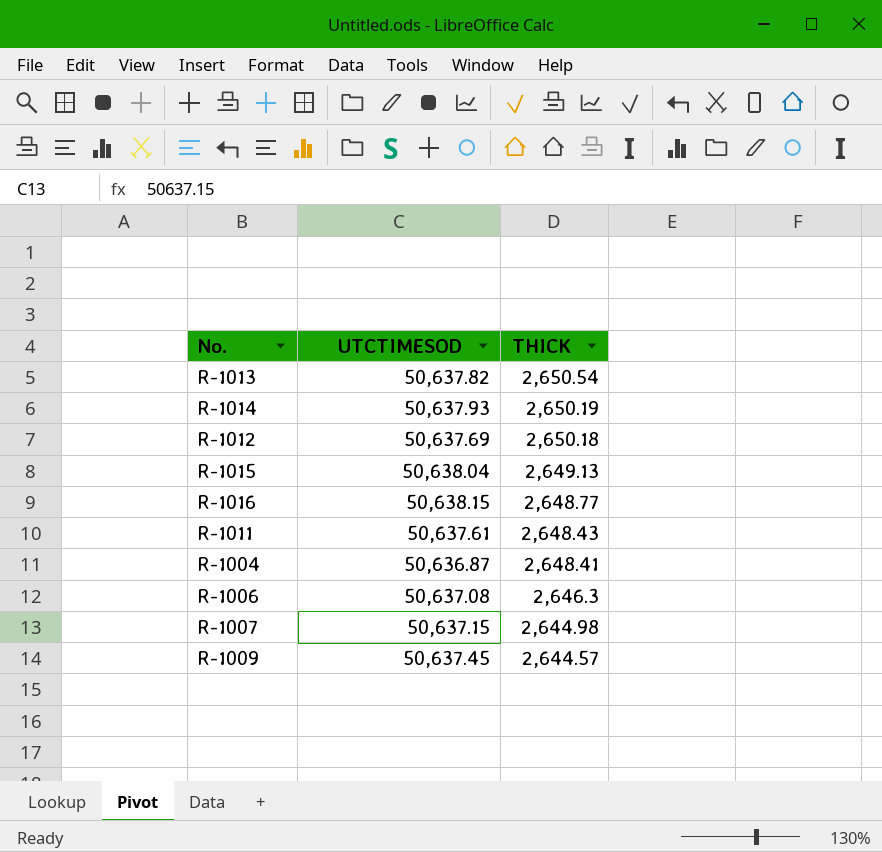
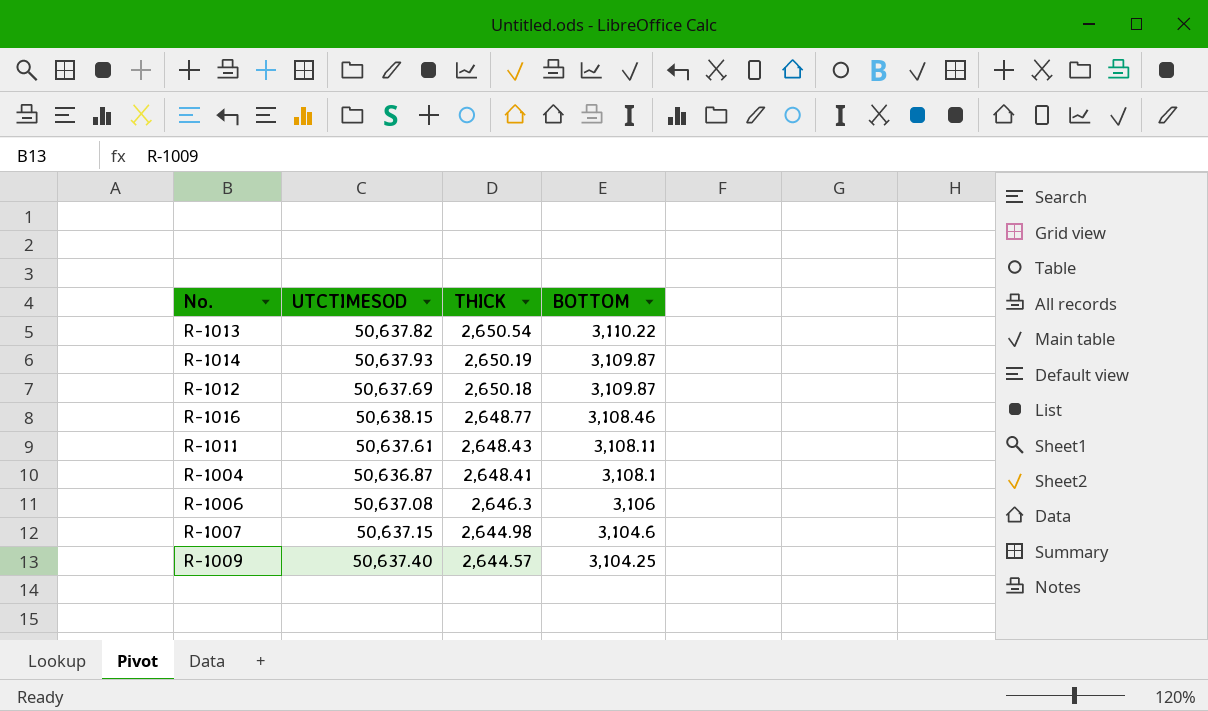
column BOTTOM | position: none -> 4
row R-1015: 50,638.04 | 2,649.13 -> none
R-1009 | UTCTIMESOD: 50,637.45 -> 50,637.40

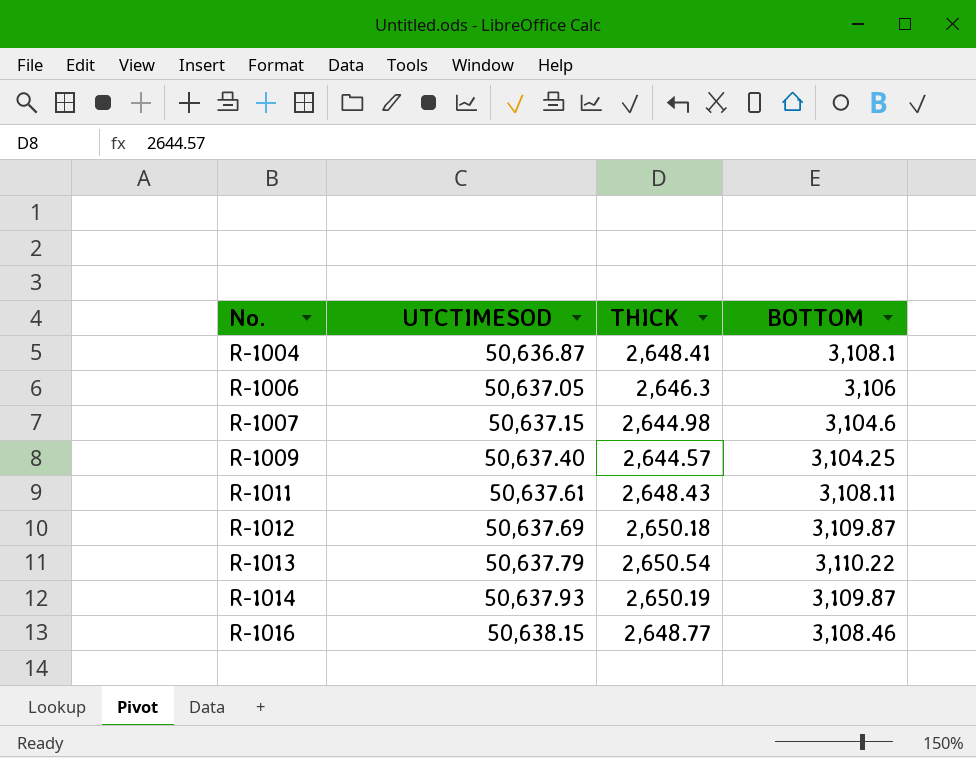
row order: THICK descending -> No. ascending
R-1006 | UTCTIMESOD: 50,637.08 -> 50,637.05
R-1013 | UTCTIMESOD: 50,637.82 -> 50,637.79

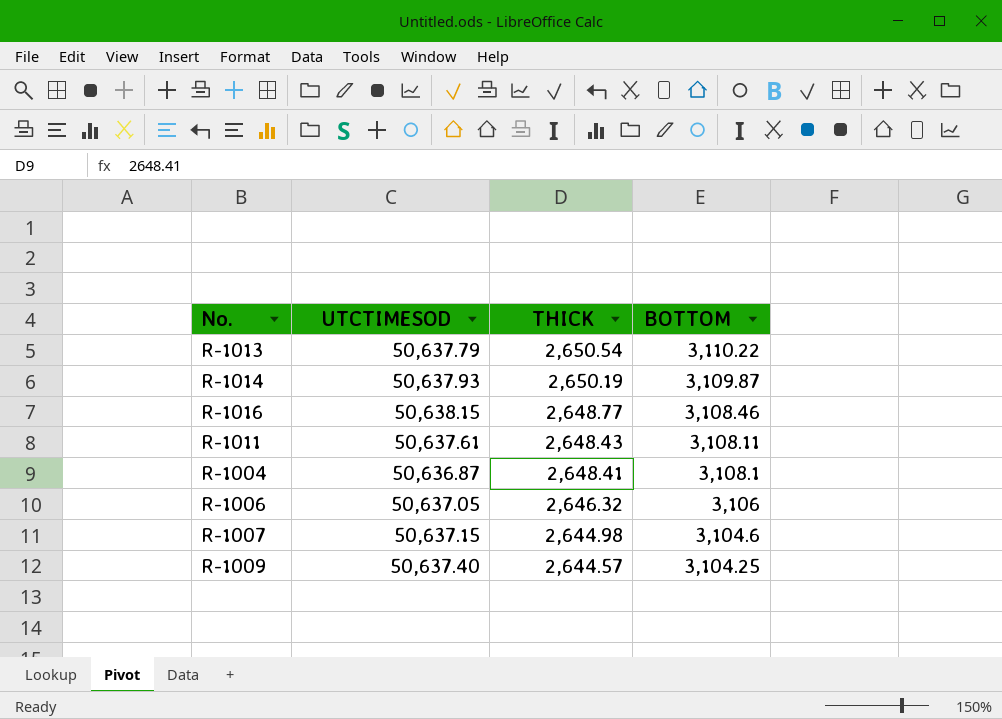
row order: No. ascending -> THICK descending
row R-1012: 50,637.69 | 2,650.18 | 3,109.87 -> none
R-1006 | THICK: 2,646.3 -> 2,646.32

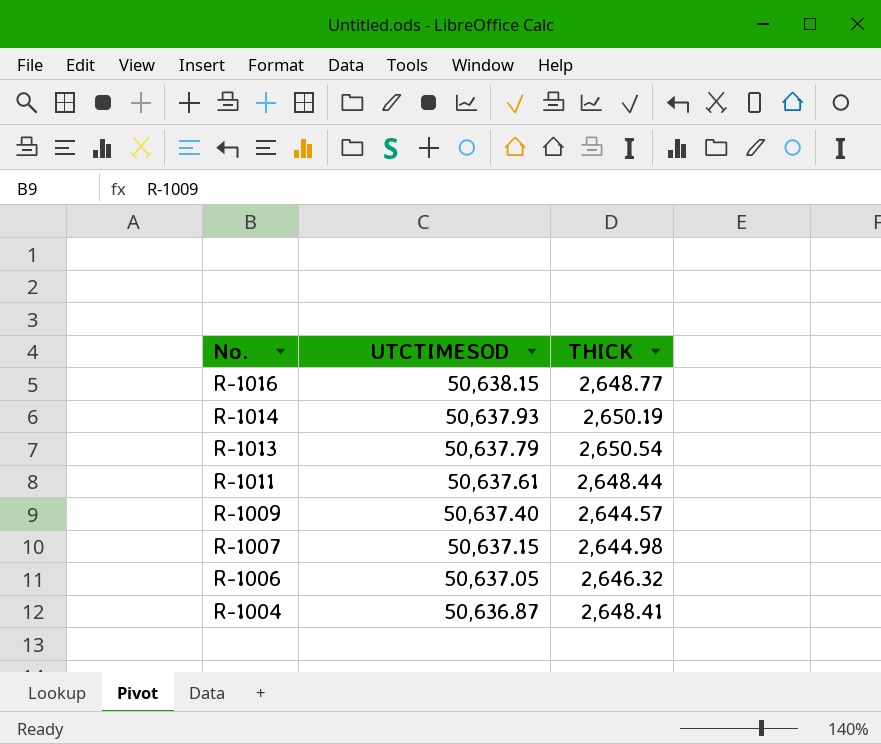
row order: THICK descending -> No. descending
column BOTTOM | position: 4 -> none
R-1011 | THICK: 2,648.43 -> 2,648.44

